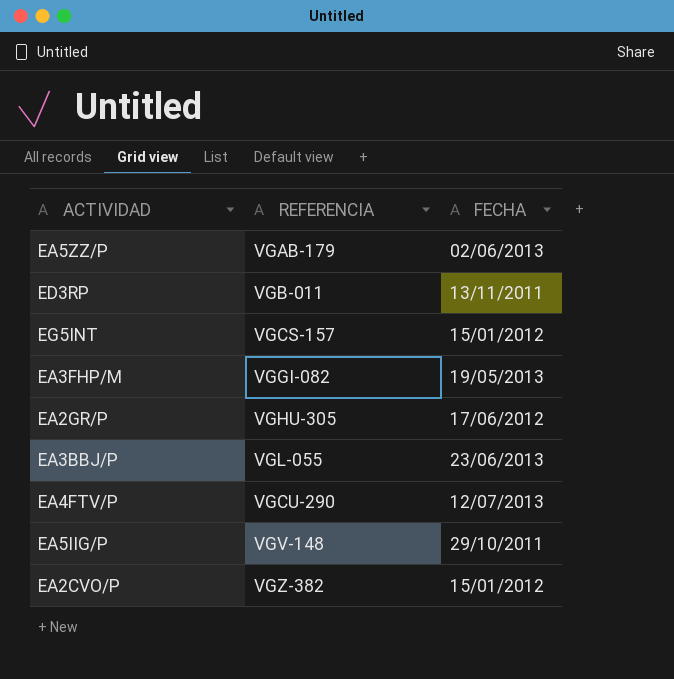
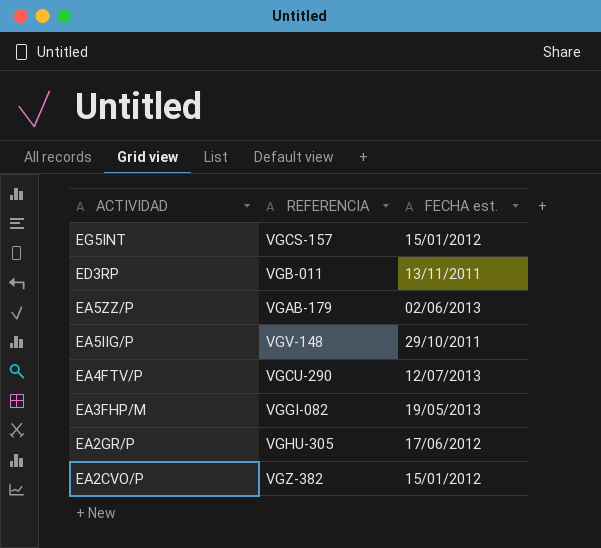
row order: none -> ACTIVIDAD descending
column name: FECHA -> FECHA est.
row EA3BBJ/P: VGL-055 | 23/06/2013 -> none

